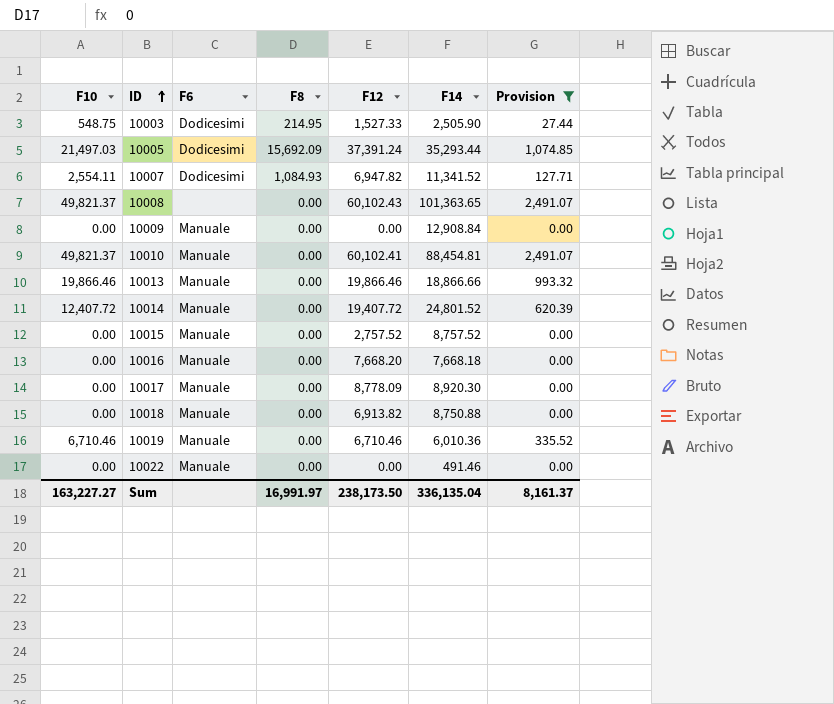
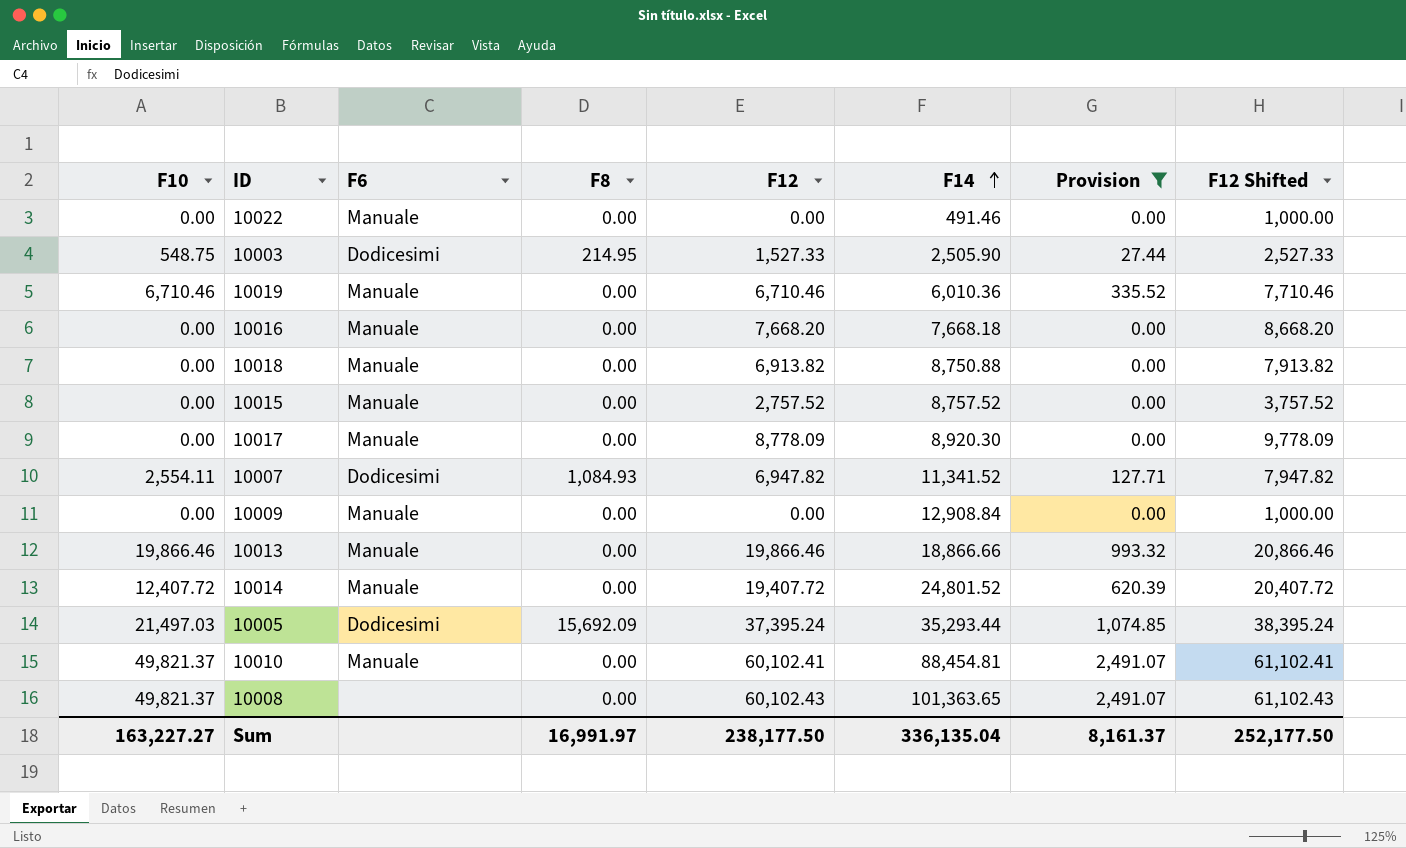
row order: ID ascending -> F14 ascending
column F12 Shifted | formula: none -> [F12] + 1000
10005 | F12: 37,391.24 -> 37,395.24
Sum | F12: 238,173.50 -> 238,177.50

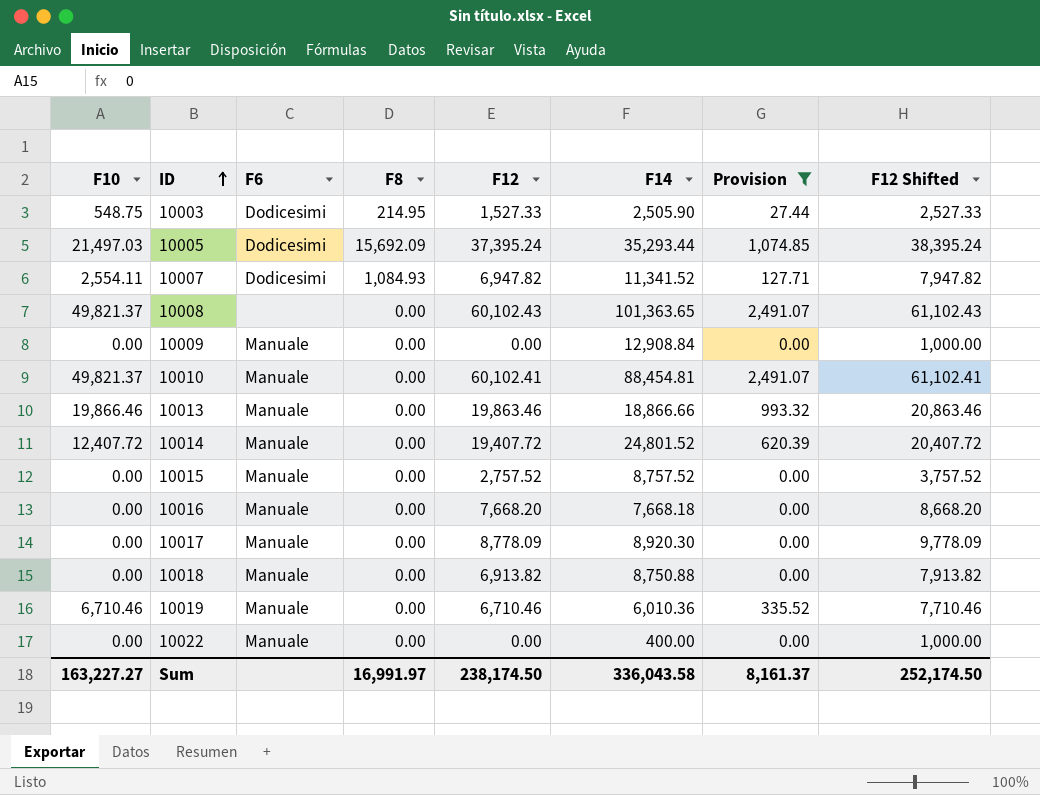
row order: F14 ascending -> ID ascending
10013 | F12: 19,866.46 -> 19,863.46
10013 | F12 Shifted: 20,866.46 -> 20,863.46
10022 | F14: 491.46 -> 400.00
Sum | F12: 238,177.50 -> 238,174.50
Sum | F14: 336,135.04 -> 336,043.58
Sum | F12 Shifted: 252,177.50 -> 252,174.50

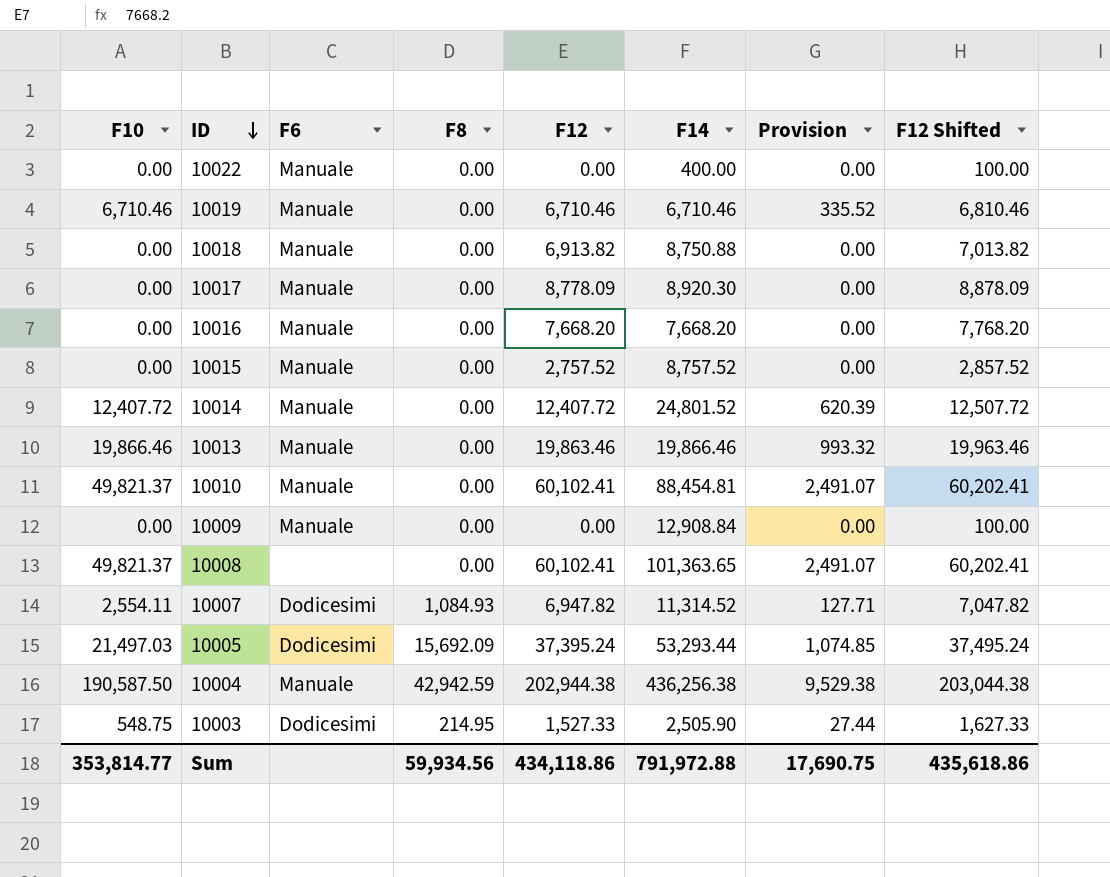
filter: Provision != 9,529.38 -> none
row order: ID ascending -> ID descending
column F12 Shifted | formula: [F12] + 1000 -> [F12] + 100
10019 | F14: 6,010.36 -> 6,710.46
10016 | F14: 7,668.18 -> 7,668.20
10014 | F12: 19,407.72 -> 12,407.72
10013 | F14: 18,866.66 -> 19,866.46
10008 | F12: 60,102.43 -> 60,102.41
10007 | F14: 11,341.52 -> 11,314.52
10005 | F14: 35,293.44 -> 53,293.44
Sum | F10: 163,227.27 -> 353,814.77
Sum | F8: 16,991.97 -> 59,934.56
Sum | F12: 238,174.50 -> 434,118.86
Sum | F14: 336,043.58 -> 791,972.88
Sum | Provision: 8,161.37 -> 17,690.75
Sum | F12 Shifted: 252,174.50 -> 435,618.86

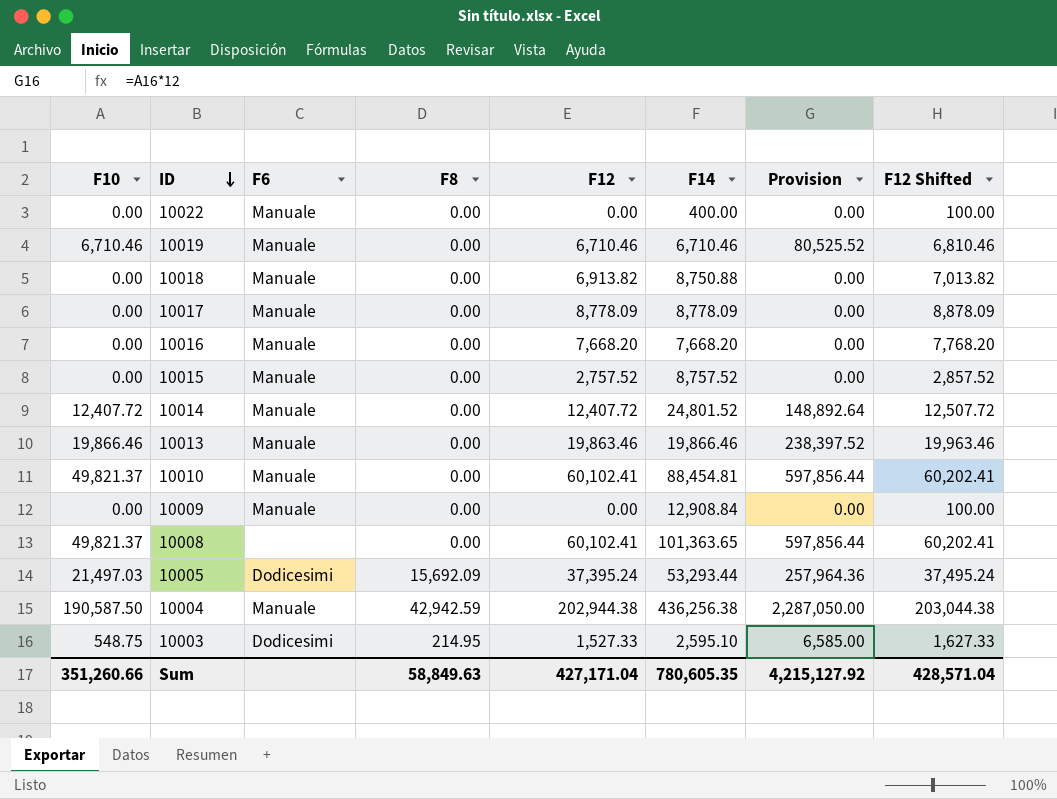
column Provision | formula: [F10] * 0.05 -> [F10] * 12
row 10007: 2,554.11 | Dodicesimi | 1,084.93 | 6,947.82 | 11,314.52 | 127.71 | 7,047.82 -> none
10017 | F14: 8,920.30 -> 8,778.09
10003 | F14: 2,505.90 -> 2,595.10
Sum | F10: 353,814.77 -> 351,260.66
Sum | F8: 59,934.56 -> 58,849.63
Sum | F12: 434,118.86 -> 427,171.04
Sum | F14: 791,972.88 -> 780,605.35
Sum | Provision: 17,690.75 -> 4,215,127.92
Sum | F12 Shifted: 435,618.86 -> 428,571.04

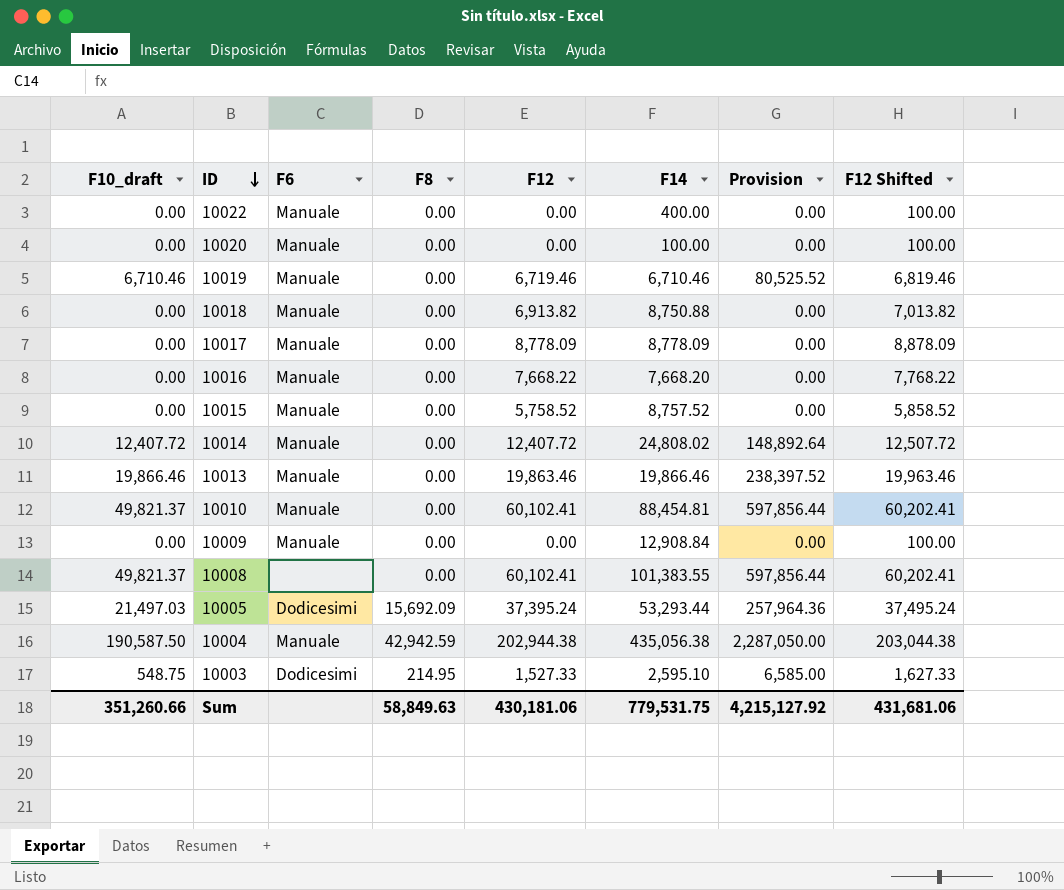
column name: F10 -> F10_draft
row 10020: none -> 0.00 | Manuale | 0.00 | 0.00 | 100.00 | 0.00 | 100.00
10019 | F12: 6,710.46 -> 6,719.46
10019 | F12 Shifted: 6,810.46 -> 6,819.46
10016 | F12: 7,668.20 -> 7,668.22
10016 | F12 Shifted: 7,768.20 -> 7,768.22
10015 | F12: 2,757.52 -> 5,758.52
10015 | F12 Shifted: 2,857.52 -> 5,858.52
10014 | F14: 24,801.52 -> 24,808.02
10008 | F14: 101,363.65 -> 101,383.55
10004 | F14: 436,256.38 -> 435,056.38
Sum | F12: 427,171.04 -> 430,181.06
Sum | F14: 780,605.35 -> 779,531.75
Sum | F12 Shifted: 428,571.04 -> 431,681.06

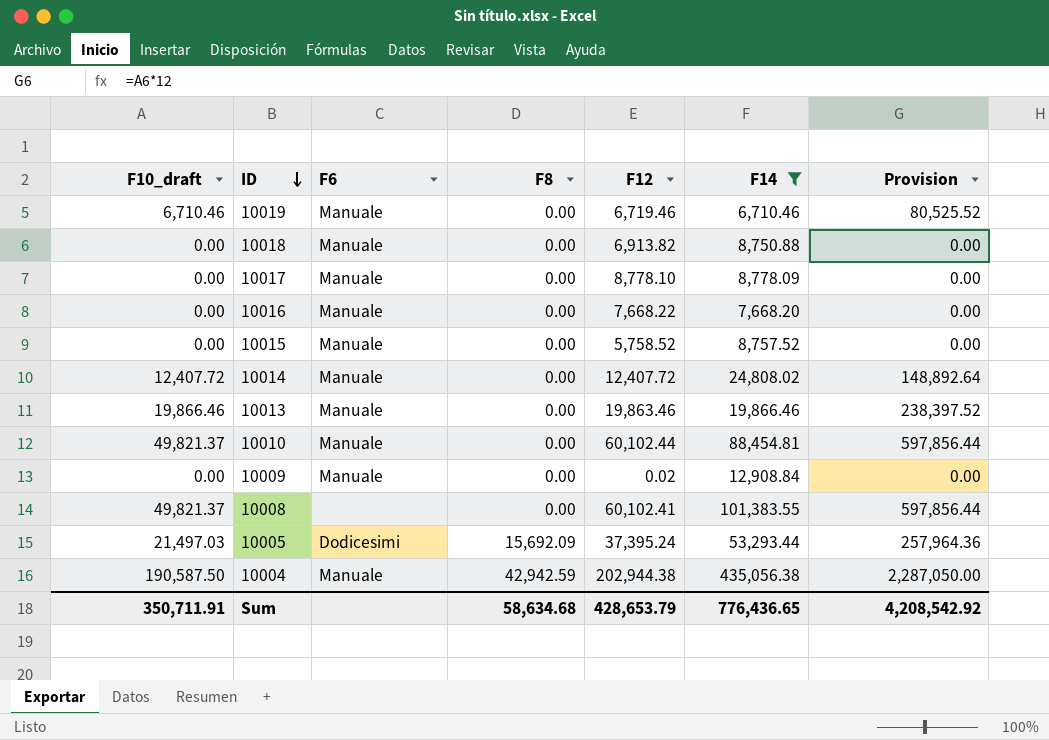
filter: none -> F14 >= 6,710.46
column F12 Shifted | formula: [F12] + 100 -> none
10017 | F12: 8,778.09 -> 8,778.10
10010 | F12: 60,102.41 -> 60,102.44
10009 | F12: 0.00 -> 0.02
Sum | F10_draft: 351,260.66 -> 350,711.91
Sum | F8: 58,849.63 -> 58,634.68
Sum | F12: 430,181.06 -> 428,653.79
Sum | F14: 779,531.75 -> 776,436.65
Sum | Provision: 4,215,127.92 -> 4,208,542.92

